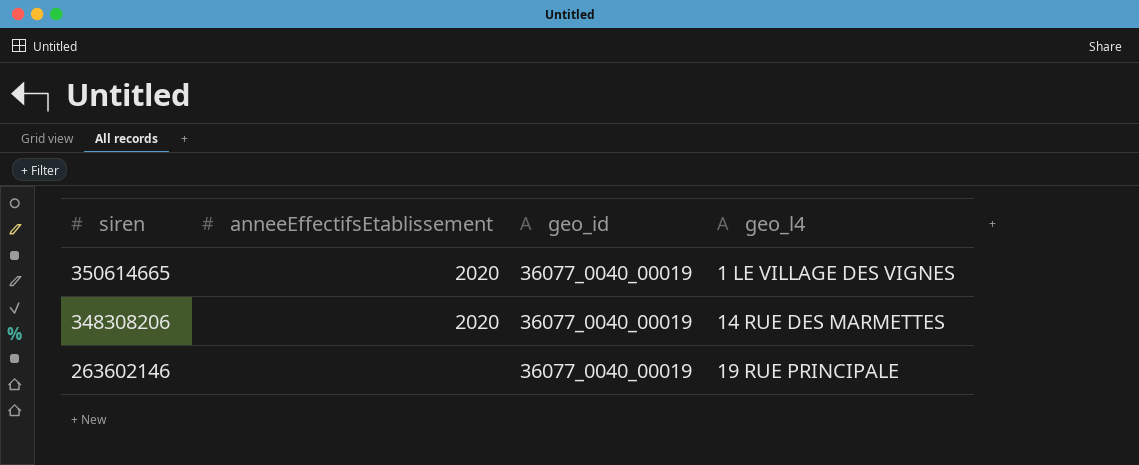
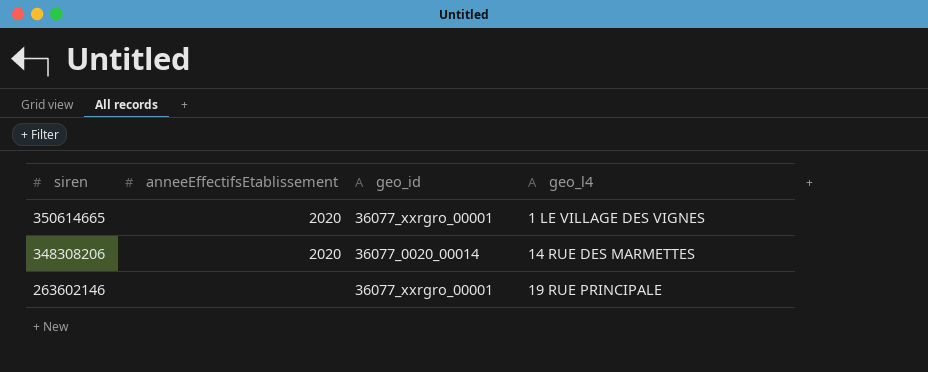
350614665 | geo_id: 36077_0040_00019 -> 36077_xxrgro_00001
348308206 | geo_id: 36077_0040_00019 -> 36077_0020_00014
263602146 | geo_id: 36077_0040_00019 -> 36077_xxrgro_00001

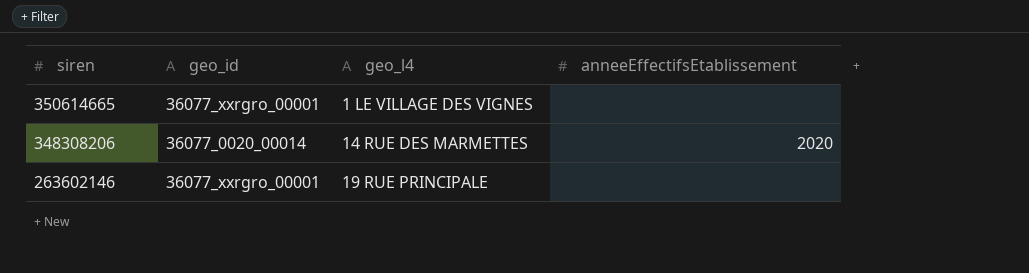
column anneeEffectifsEtablissement | position: 2 -> 4
350614665 | anneeEffectifsEtablissement: 2020 -> none

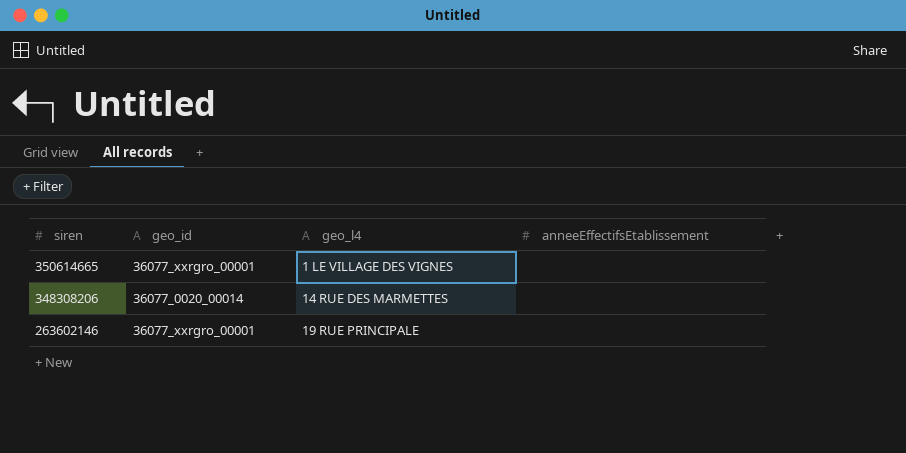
348308206 | anneeEffectifsEtablissement: 2020 -> none

